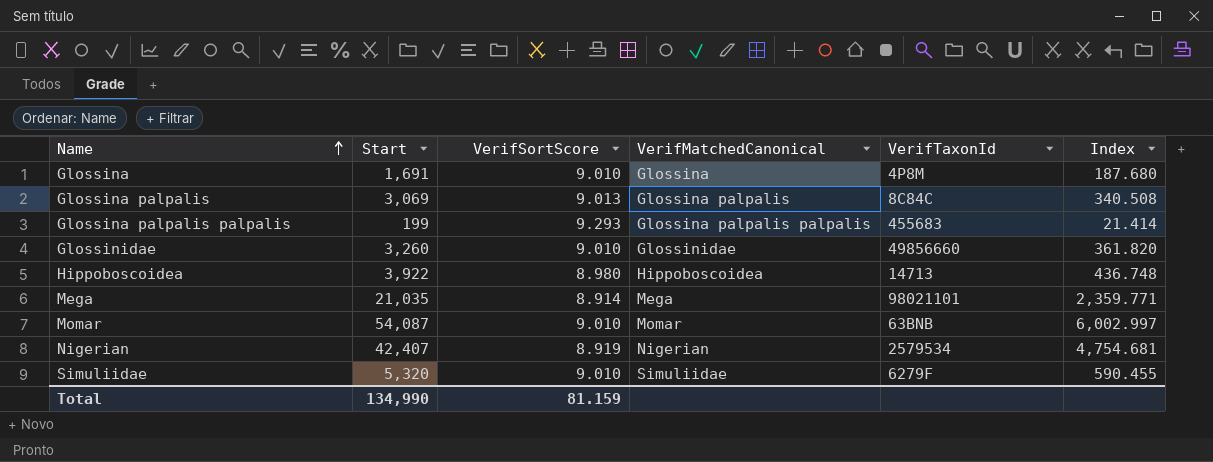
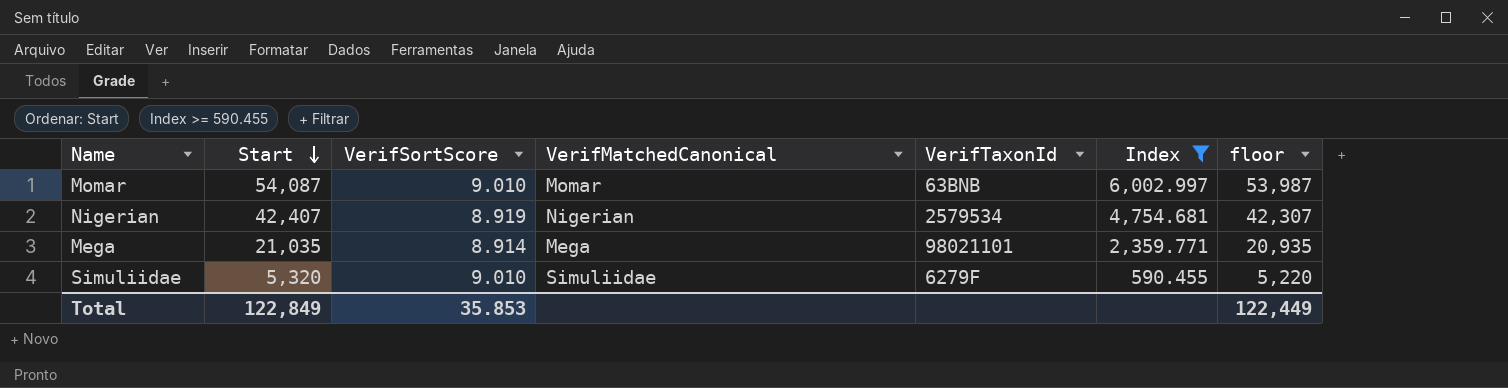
filter: none -> Index >= 590.455
row order: Name ascending -> Start descending
column floor | formula: none -> [Start] - 100
Total | Start: 134,990 -> 122,849
Total | VerifSortScore: 81.159 -> 35.853

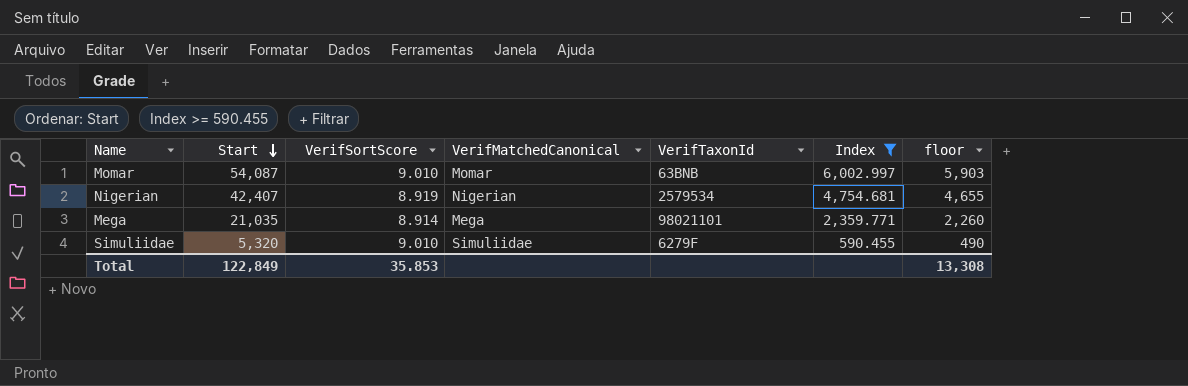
column floor | formula: [Start] - 100 -> [Index] - 100
Total | floor: 122,449 -> 13,308

